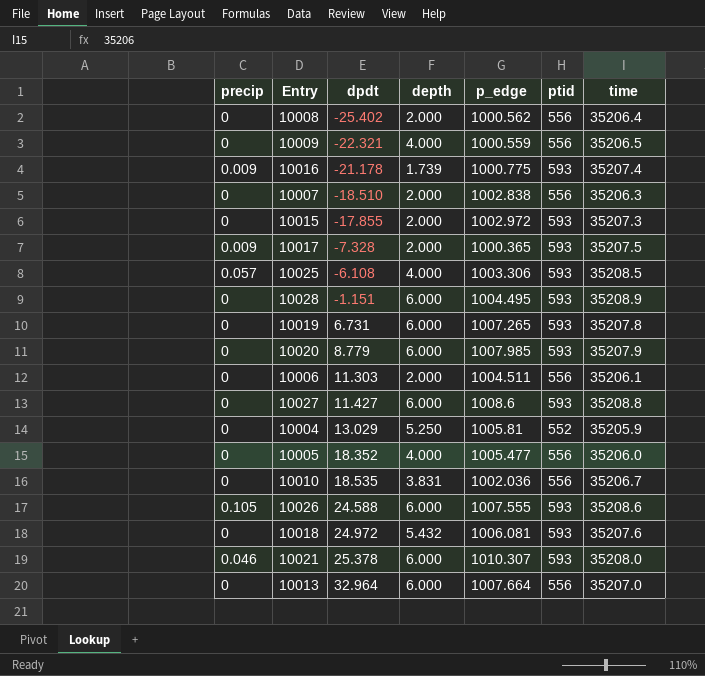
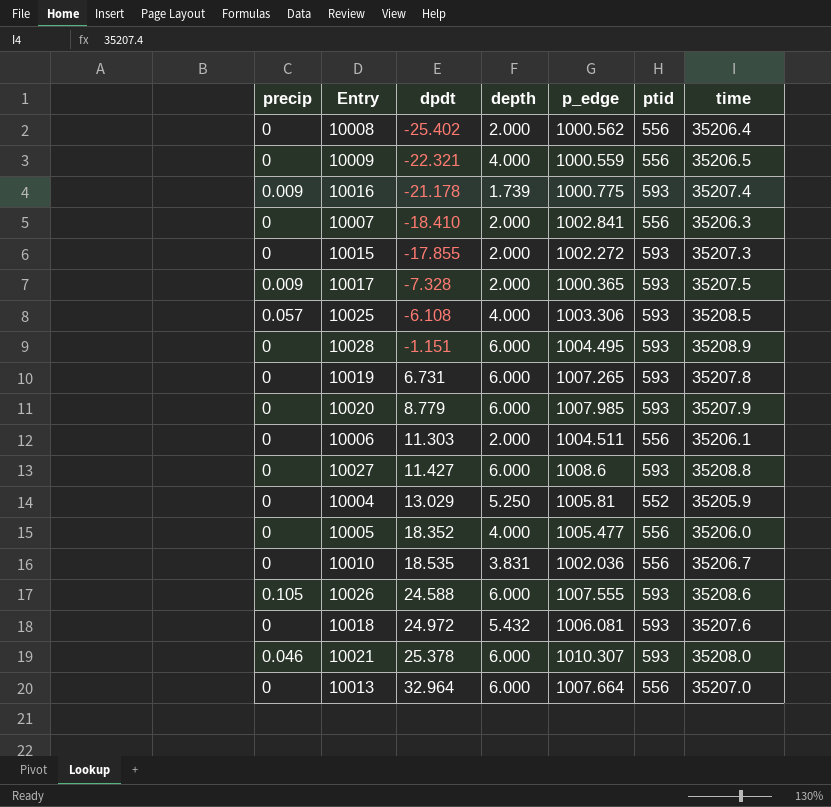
10007 | dpdt: -18.510 -> -18.410
10007 | p_edge: 1002.838 -> 1002.841
10015 | p_edge: 1002.972 -> 1002.272

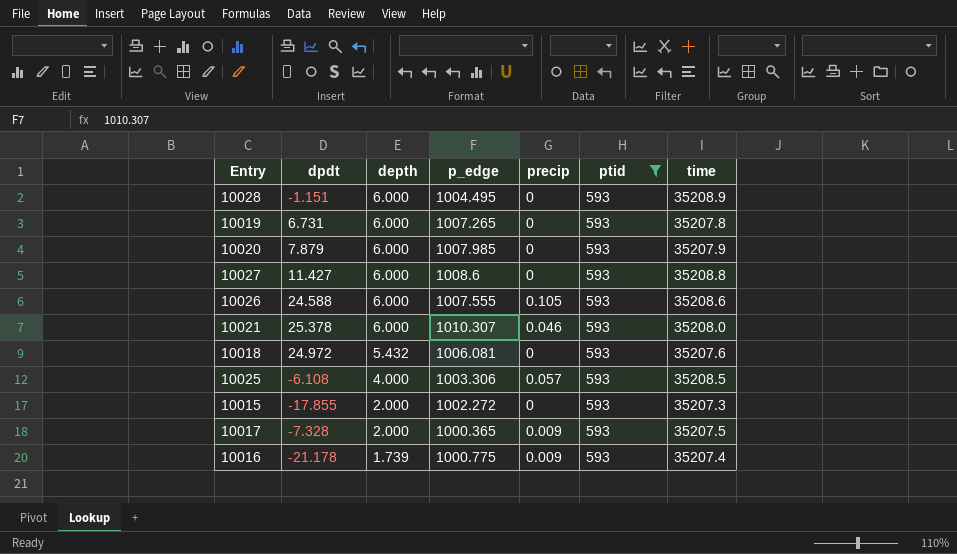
filter: none -> ptid = 593
row order: dpdt ascending -> depth descending
column precip | position: 1 -> 5
10020 | dpdt: 8.779 -> 7.879

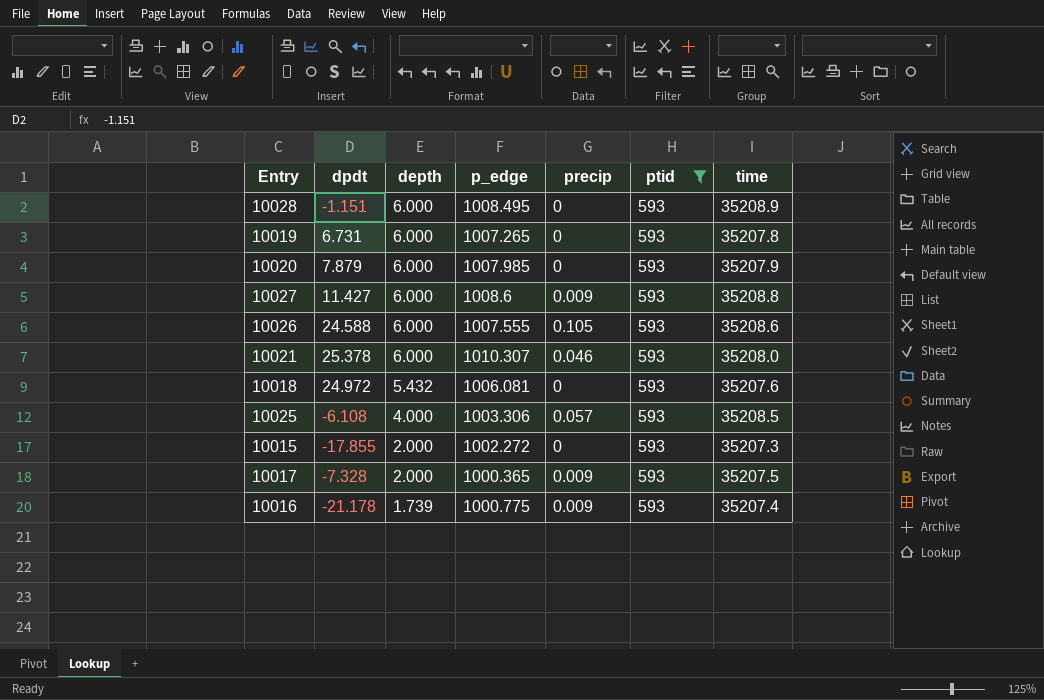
10028 | p_edge: 1004.495 -> 1008.495
10027 | precip: 0 -> 0.009

